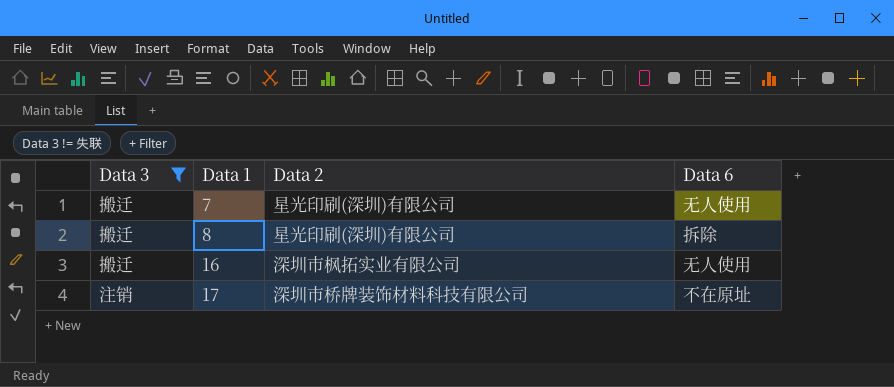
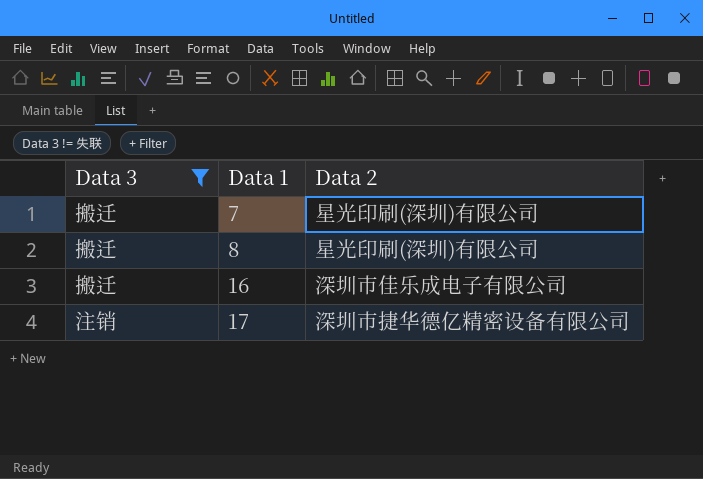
column Data 6 | position: 4 -> none
16 | Data 2: 深圳市枫拓实业有限公司 -> 深圳市佳乐成电子有限公司
17 | Data 2: 深圳市桥牌装饰材料科技有限公司 -> 深圳市捷华德亿精密设备有限公司

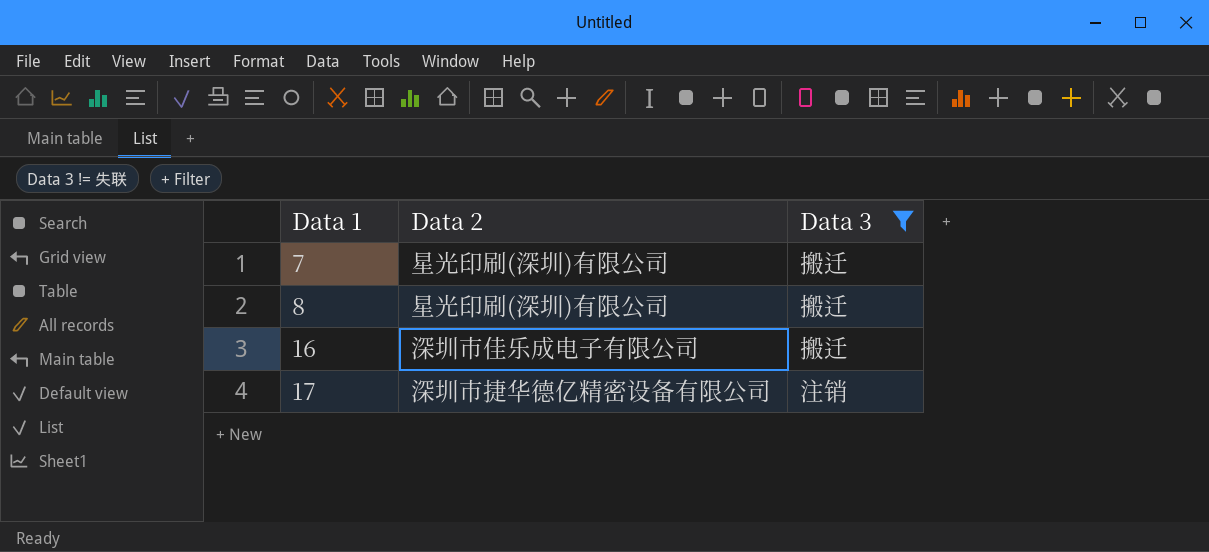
column Data 3 | position: 1 -> 3

